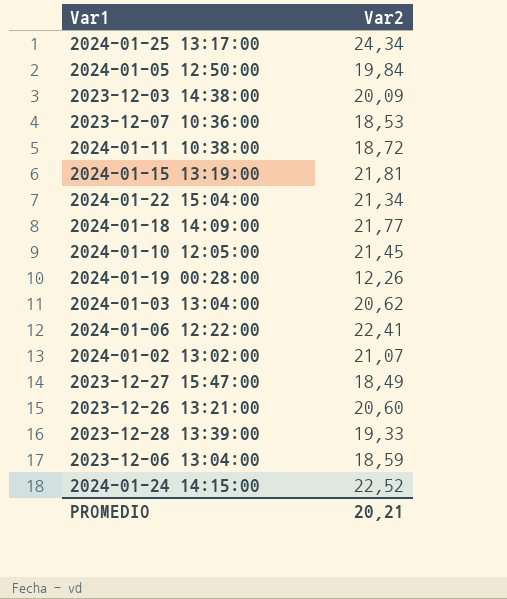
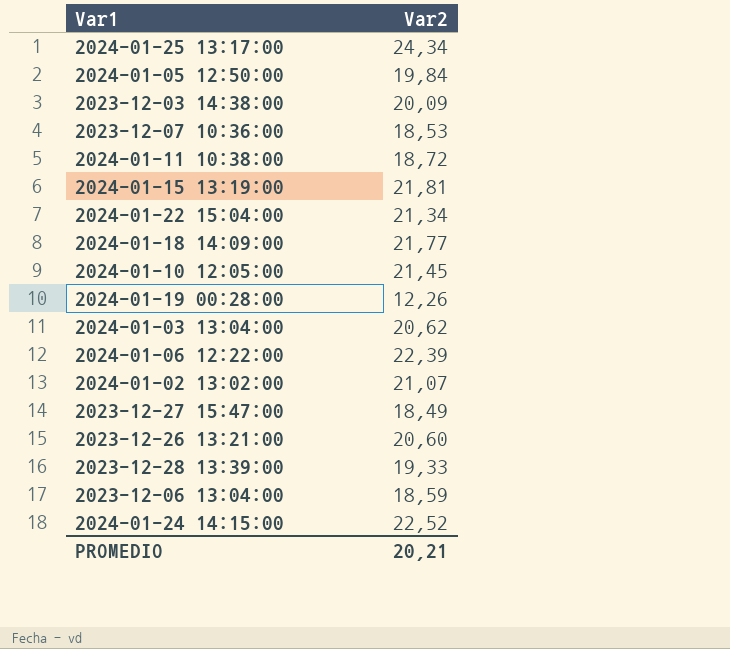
2024-01-06 12:22:00 | Var2: 22,41 -> 22,39

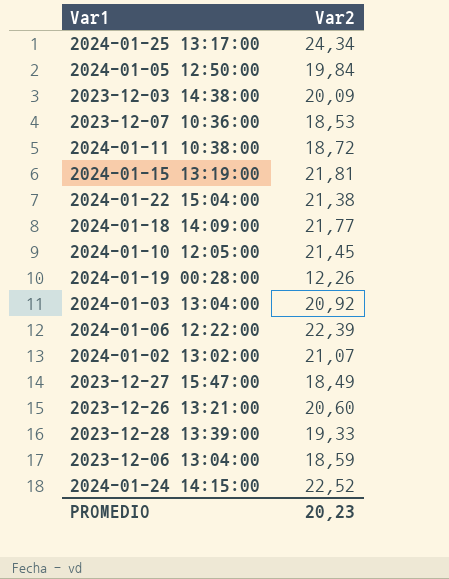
2024-01-22 15:04:00 | Var2: 21,34 -> 21,38
2024-01-03 13:04:00 | Var2: 20,62 -> 20,92
PROMEDIO | Var2: 20,21 -> 20,23

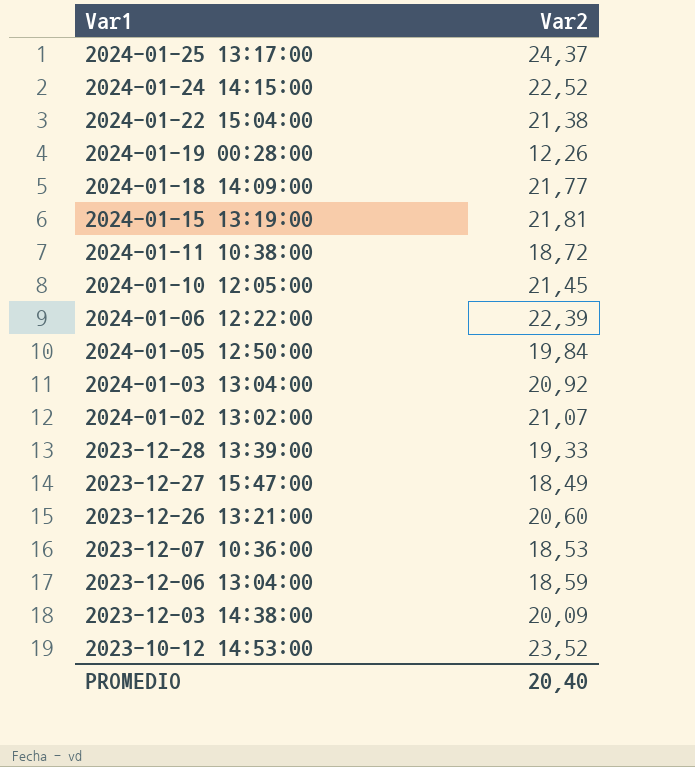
row order: none -> Var1 descending
2024-01-25 13:17:00 | Var2: 24,34 -> 24,37
row 2023-10-12 14:53:00: none -> 23,52
PROMEDIO | Var2: 20,23 -> 20,40

